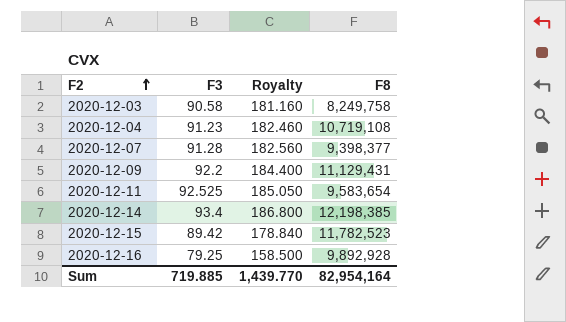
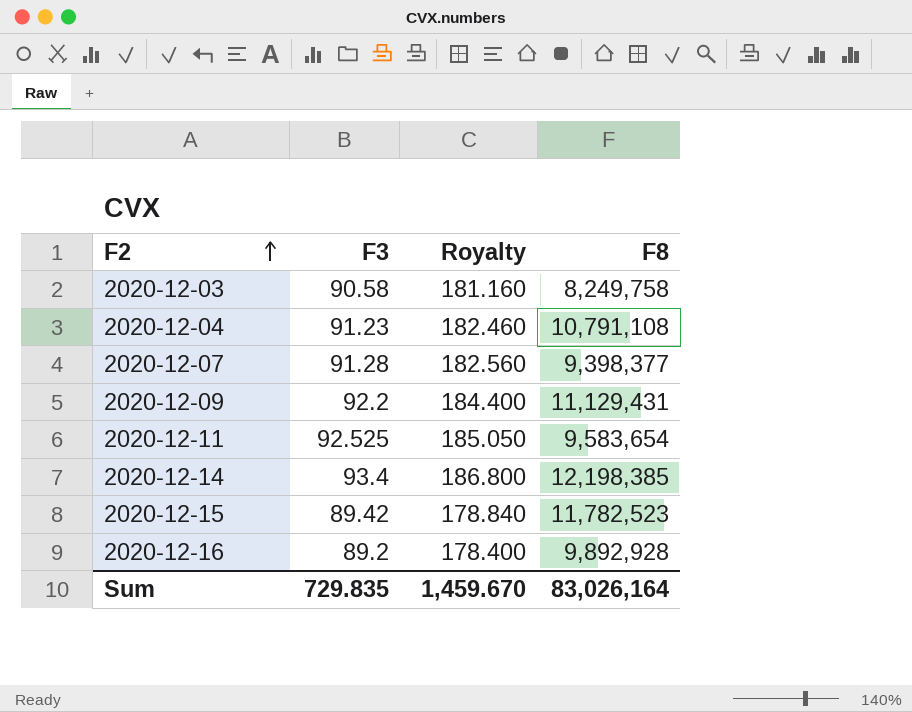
2020-12-04 | F8: 10,719,108 -> 10,791,108
2020-12-16 | F3: 79.25 -> 89.2
2020-12-16 | Royalty: 158.500 -> 178.400
Sum | F3: 719.885 -> 729.835
Sum | Royalty: 1,439.770 -> 1,459.670
Sum | F8: 82,954,164 -> 83,026,164

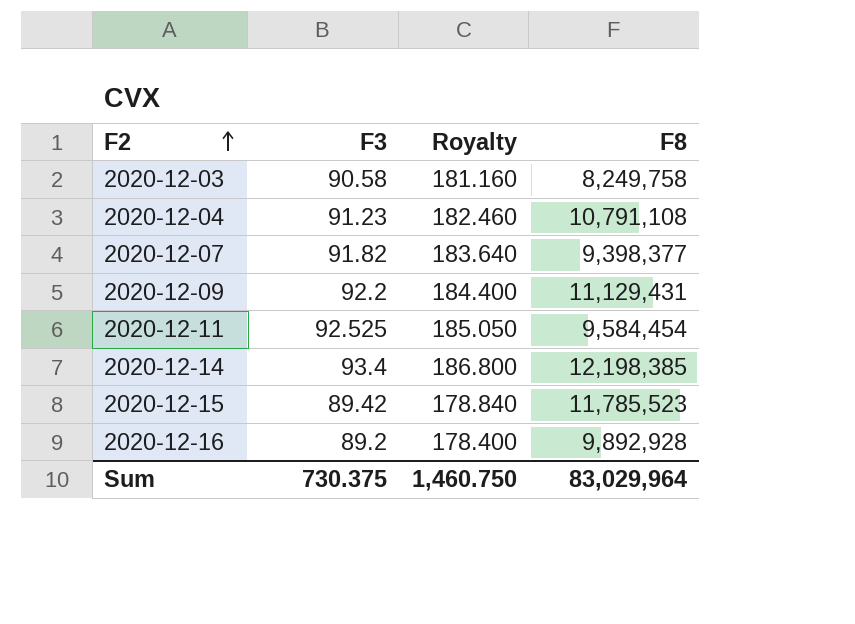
2020-12-07 | F3: 91.28 -> 91.82
2020-12-07 | Royalty: 182.560 -> 183.640
2020-12-11 | F8: 9,583,654 -> 9,584,454
2020-12-15 | F8: 11,782,523 -> 11,785,523
Sum | F3: 729.835 -> 730.375
Sum | Royalty: 1,459.670 -> 1,460.750
Sum | F8: 83,026,164 -> 83,029,964

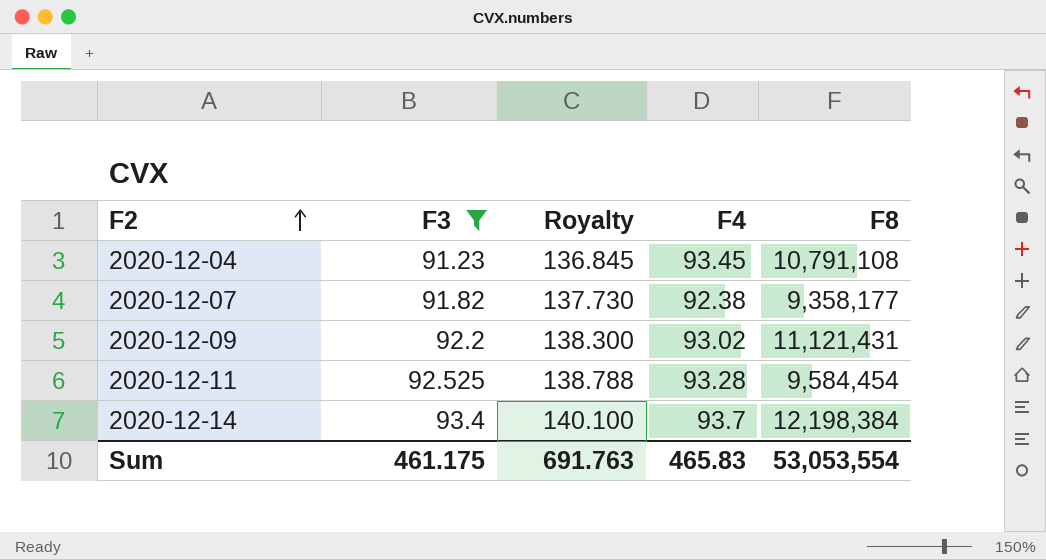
filter: none -> F3 >= 91.23
column Royalty | formula: [F3] * 2 -> [F3] * 1.5
column F4 | position: none -> 4
2020-12-07 | F8: 9,398,377 -> 9,358,177
2020-12-09 | F8: 11,129,431 -> 11,121,431
2020-12-14 | F8: 12,198,385 -> 12,198,384
Sum | F3: 730.375 -> 461.175
Sum | Royalty: 1,460.750 -> 691.763
Sum | F8: 83,029,964 -> 53,053,554

